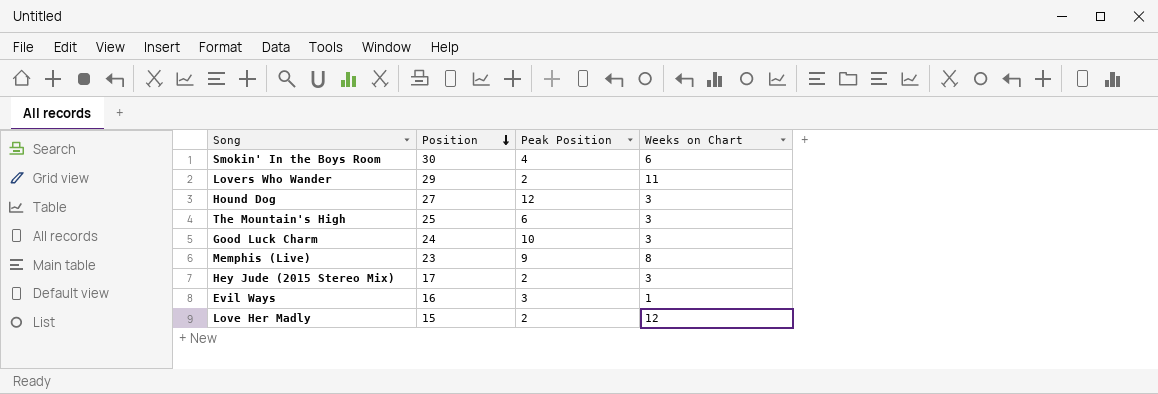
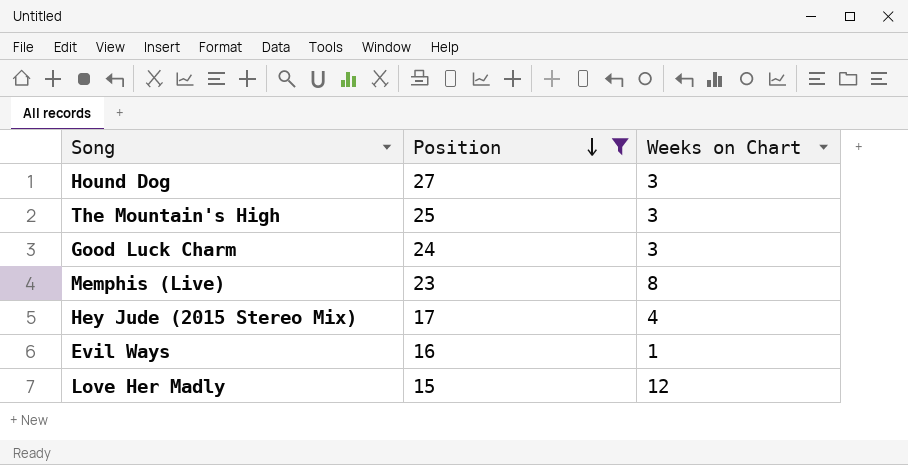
filter: none -> Position <= 27
column Peak Position | position: 3 -> none
Hey Jude (2015 Stereo Mix) | Weeks on Chart: 3 -> 4

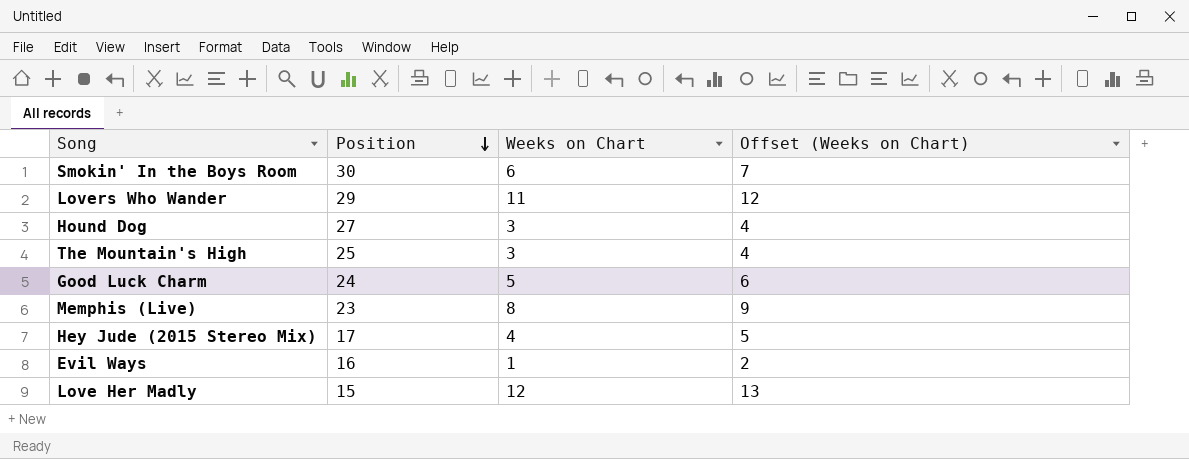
filter: Position <= 27 -> none
column Offset (Weeks on Chart) | formula: none -> [Weeks on Chart] + 1
Good Luck Charm | Weeks on Chart: 3 -> 5

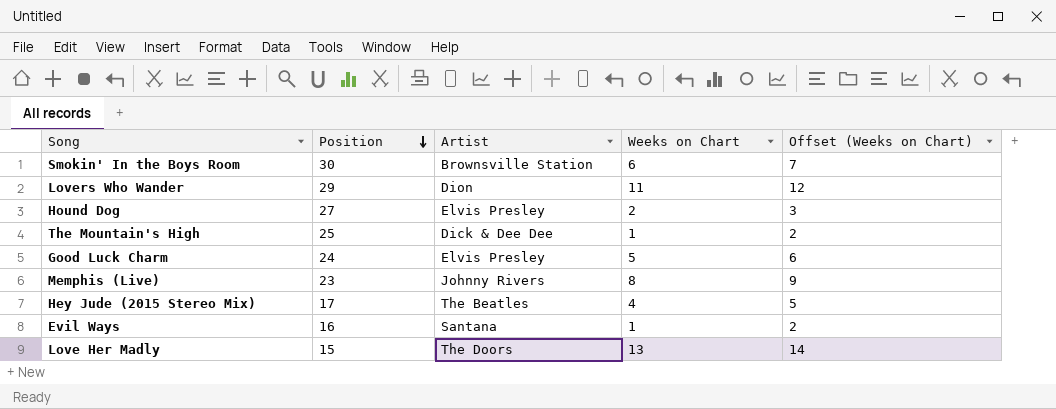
column Artist | position: none -> 3
Hound Dog | Weeks on Chart: 3 -> 2
Hound Dog | Offset (Weeks on Chart): 4 -> 3
The Mountain's High | Weeks on Chart: 3 -> 1
The Mountain's High | Offset (Weeks on Chart): 4 -> 2
Love Her Madly | Weeks on Chart: 12 -> 13
Love Her Madly | Offset (Weeks on Chart): 13 -> 14

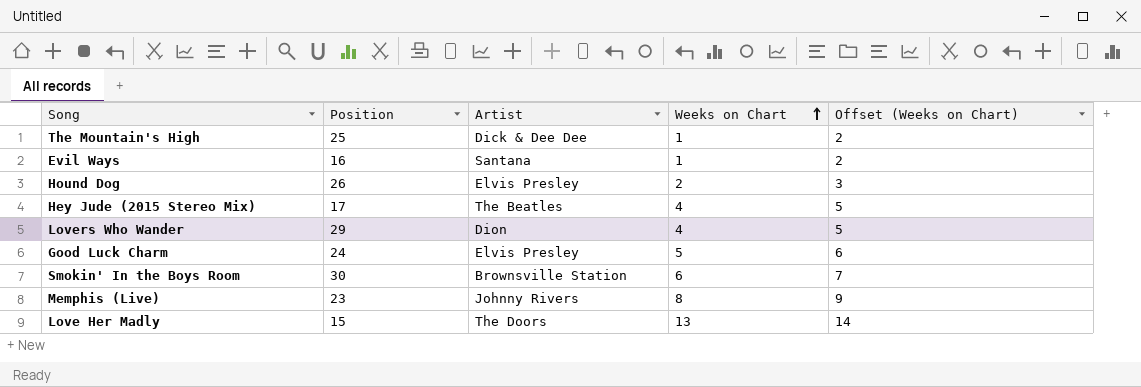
row order: Position descending -> Weeks on Chart ascending
Hound Dog | Position: 27 -> 26
Lovers Who Wander | Weeks on Chart: 11 -> 4
Lovers Who Wander | Offset (Weeks on Chart): 12 -> 5

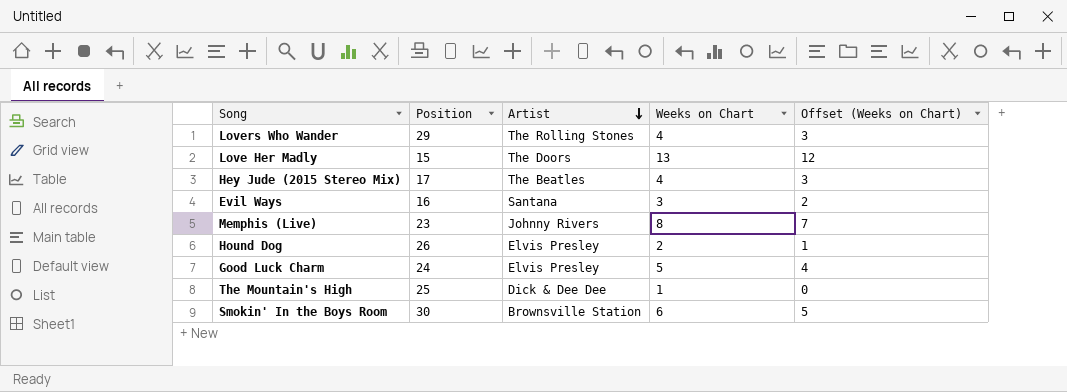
row order: Weeks on Chart ascending -> Artist descending
column Offset (Weeks on Chart) | formula: [Weeks on Chart] + 1 -> [Weeks on Chart] - 1
Lovers Who Wander | Artist: Dion -> The Rolling Stones
Evil Ways | Weeks on Chart: 1 -> 3

